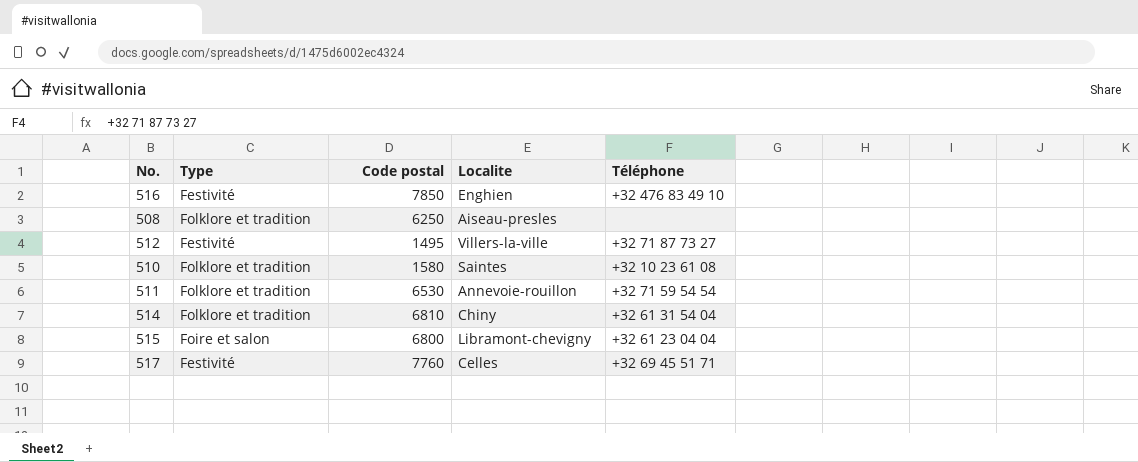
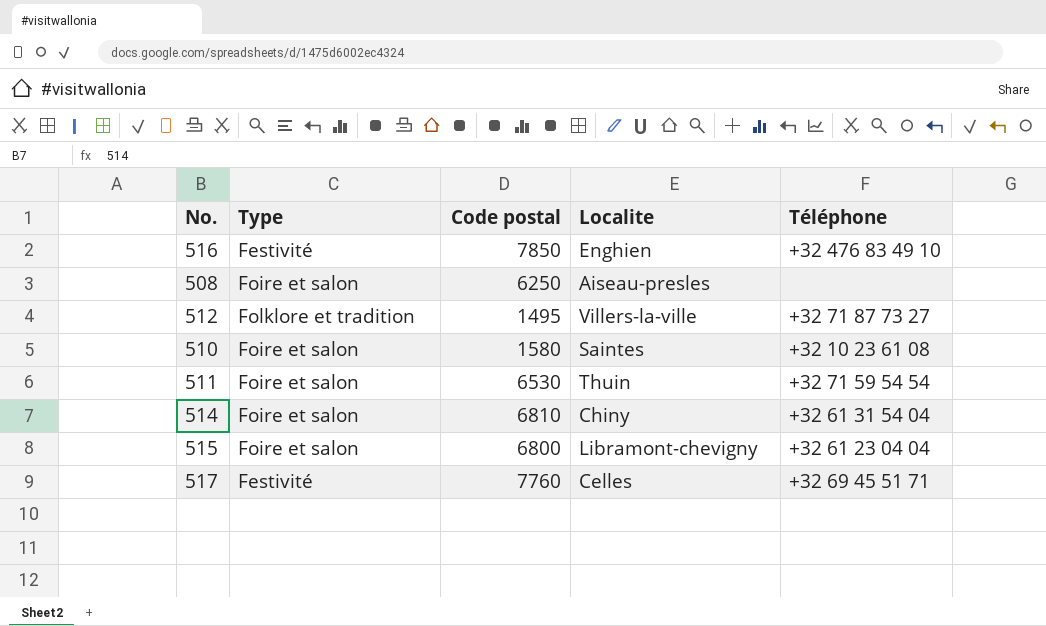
508 | Type: Folklore et tradition -> Foire et salon
512 | Type: Festivité -> Folklore et tradition
510 | Type: Folklore et tradition -> Foire et salon
511 | Type: Folklore et tradition -> Foire et salon
511 | Localite: Annevoie-rouillon -> Thuin
514 | Type: Folklore et tradition -> Foire et salon

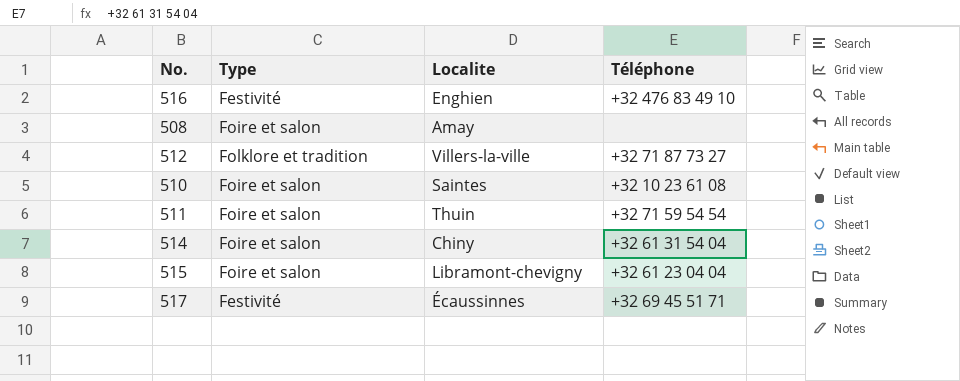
column Code postal | position: 3 -> none
508 | Localite: Aiseau-presles -> Amay
517 | Localite: Celles -> Écaussinnes

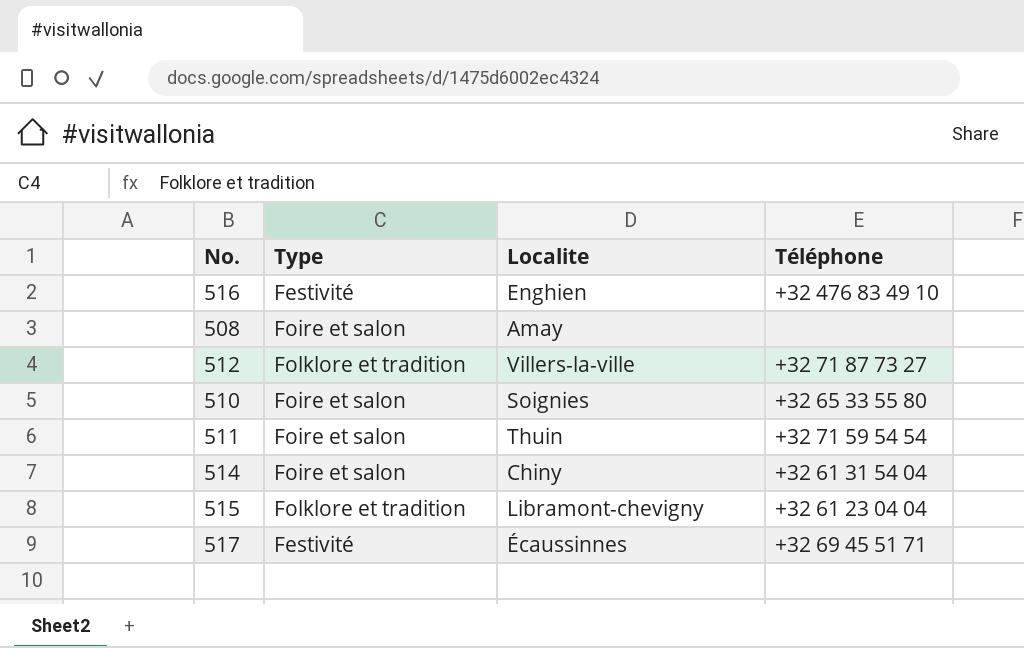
510 | Localite: Saintes -> Soignies
510 | Téléphone: +32 10 23 61 08 -> +32 65 33 55 80
515 | Type: Foire et salon -> Folklore et tradition

